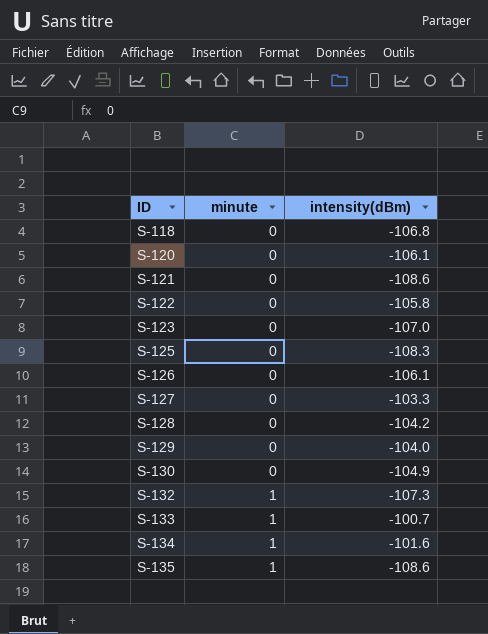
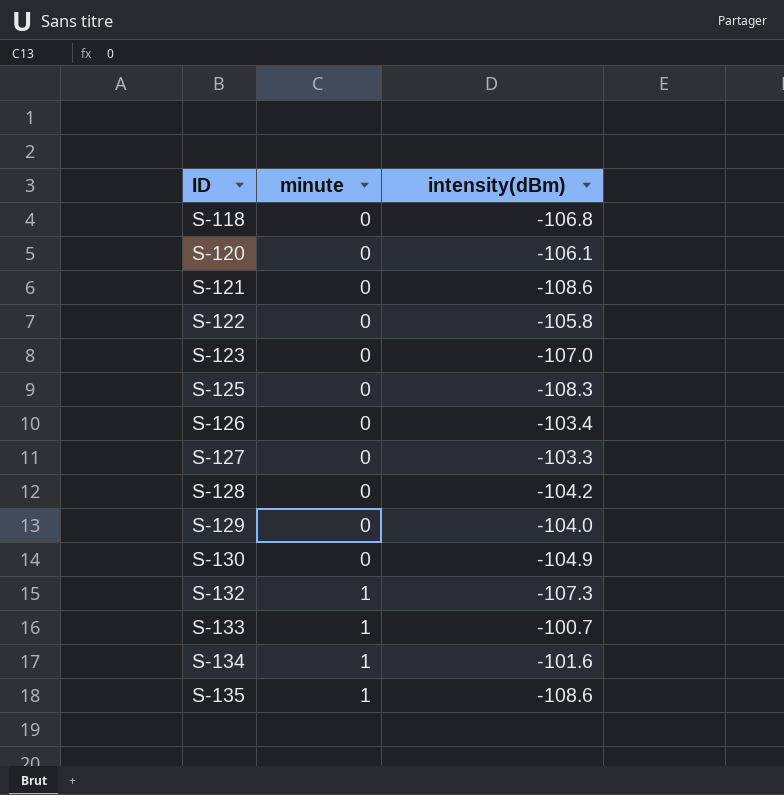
S-126 | intensity(dBm): -106.1 -> -103.4

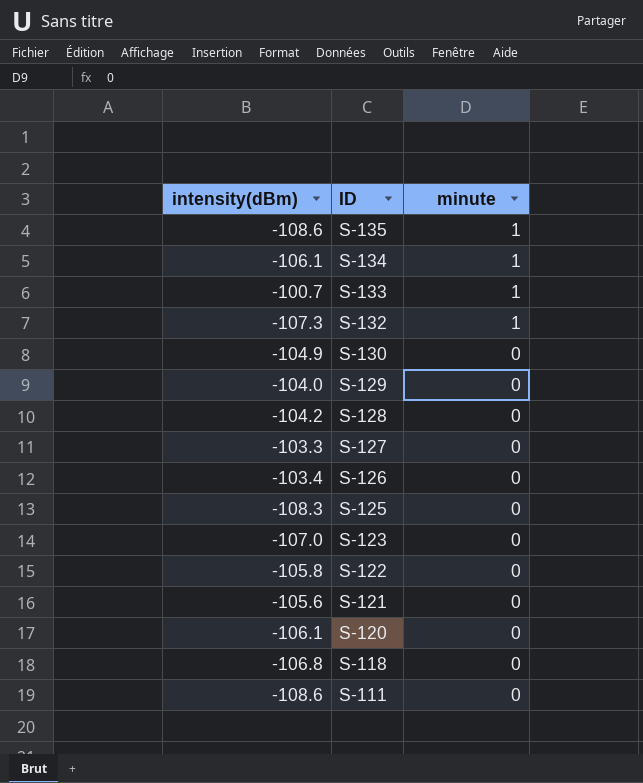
row order: ID ascending -> ID descending
column intensity(dBm) | position: 3 -> 1
S-134 | intensity(dBm): -101.6 -> -106.1
S-121 | intensity(dBm): -108.6 -> -105.6
row S-111: none -> -108.6 | 0

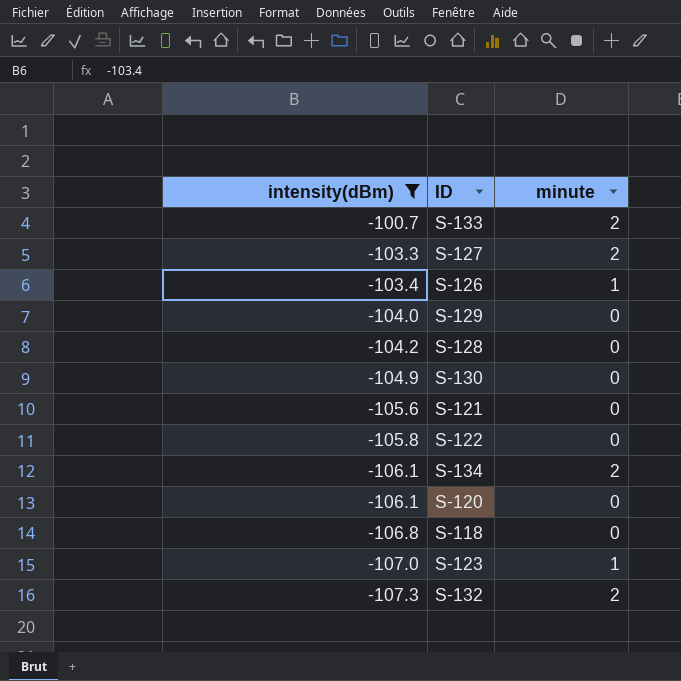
filter: none -> intensity(dBm) >= -107.3
row order: ID descending -> intensity(dBm) descending
S-133 | minute: 1 -> 2
S-127 | minute: 0 -> 2
S-126 | minute: 0 -> 1
S-134 | minute: 1 -> 2
S-123 | minute: 0 -> 1
S-132 | minute: 1 -> 2

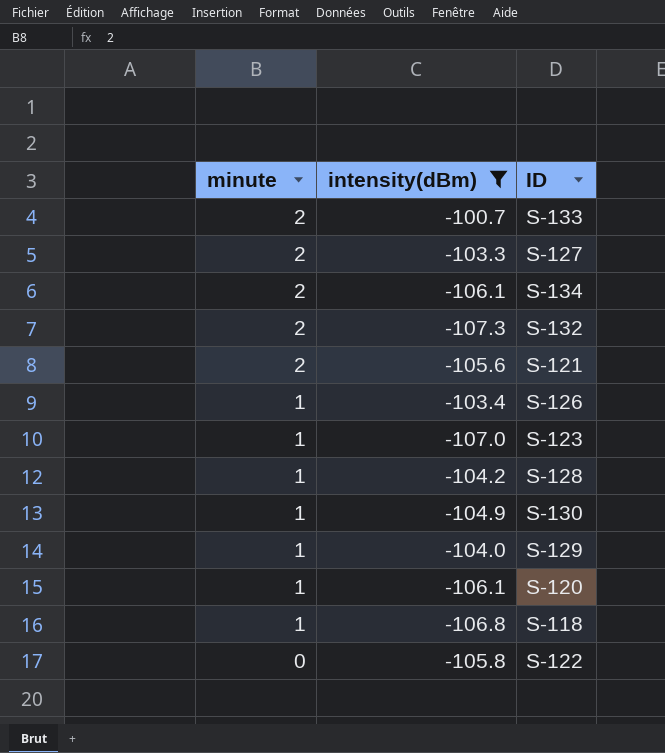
row order: intensity(dBm) descending -> minute descending
column minute | position: 3 -> 1
S-121 | minute: 0 -> 2
S-128 | minute: 0 -> 1
S-130 | minute: 0 -> 1
S-129 | minute: 0 -> 1
S-120 | minute: 0 -> 1
S-118 | minute: 0 -> 1

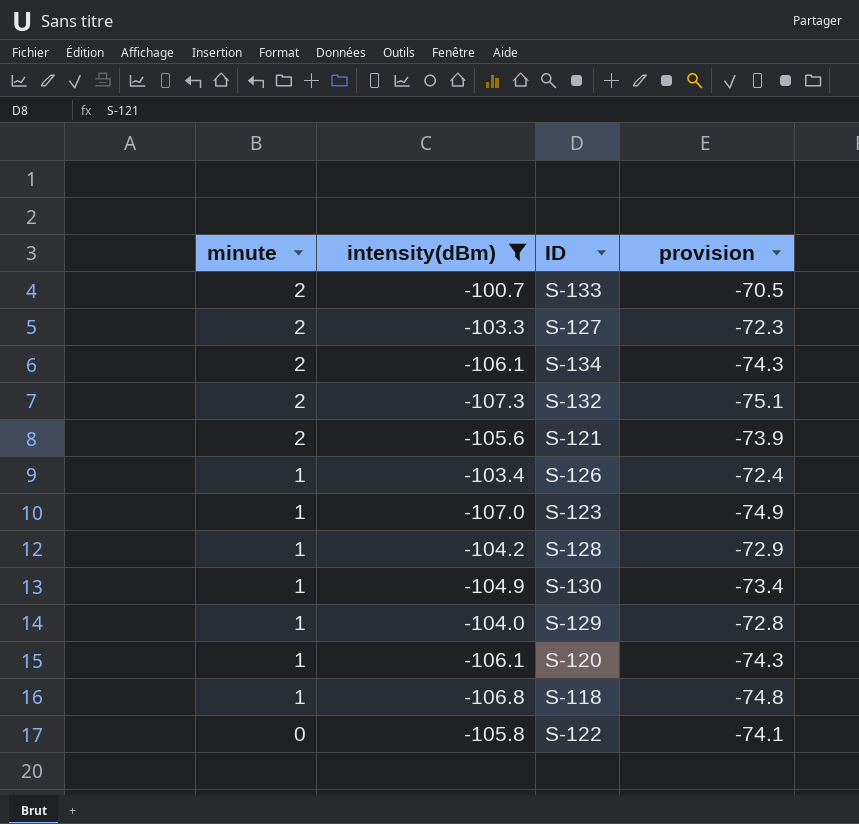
column provision | formula: none -> [intensity(dBm)] * 0.7

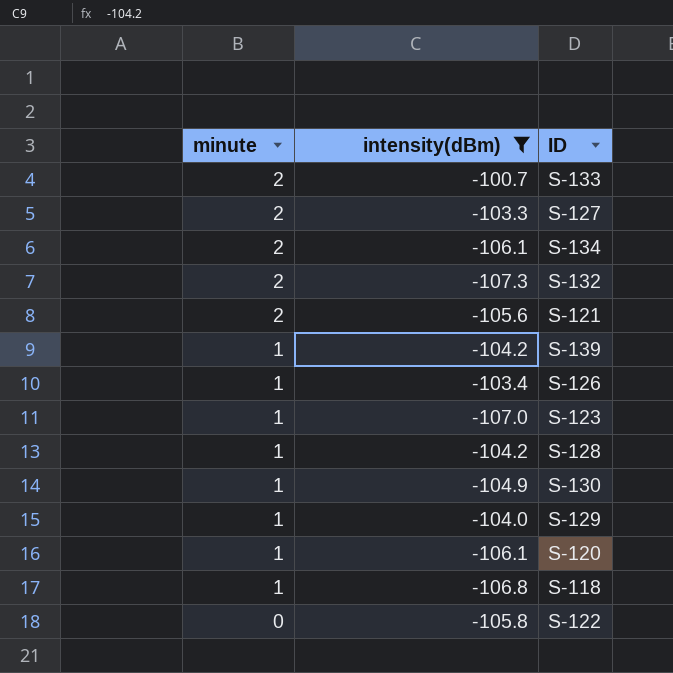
column provision | formula: [intensity(dBm)] * 0.7 -> none
row S-139: none -> 1 | -104.2

